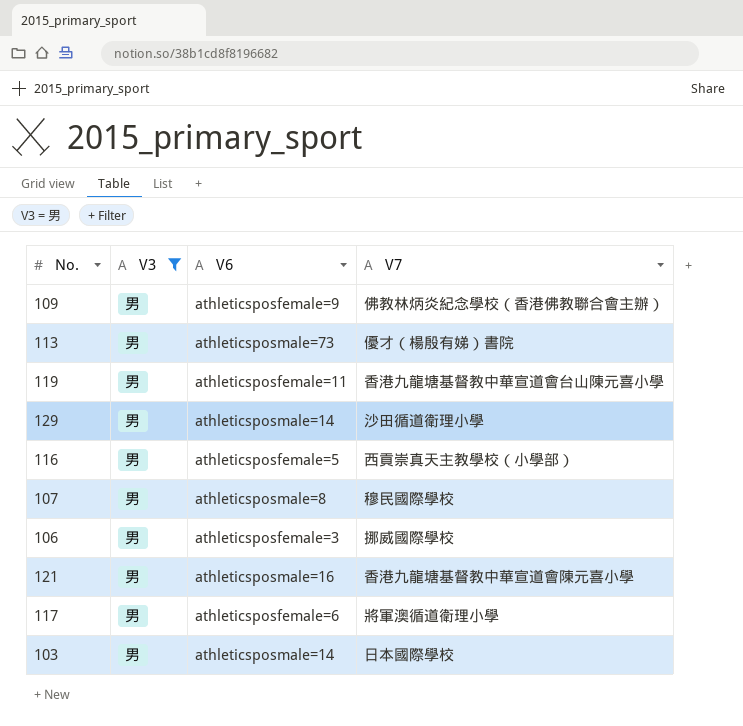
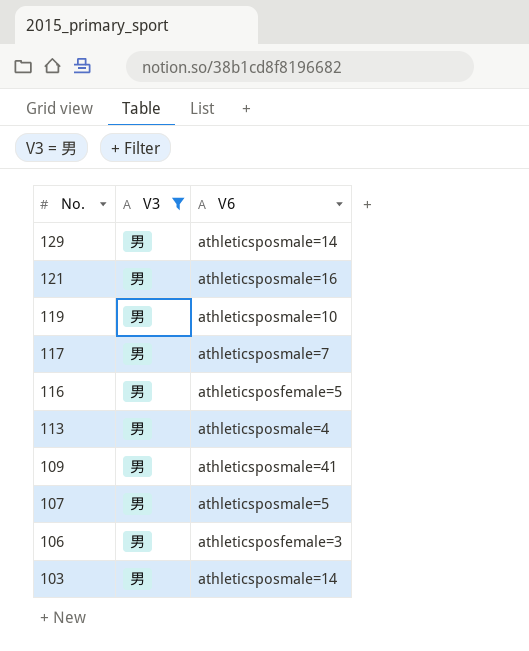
row order: none -> No. descending
column V7 | position: 4 -> none
119 | V6: athleticsposfemale=11 -> athleticsposmale=10
117 | V6: athleticsposfemale=6 -> athleticsposmale=7
113 | V6: athleticsposmale=73 -> athleticsposmale=4
109 | V6: athleticsposfemale=9 -> athleticsposmale=41
107 | V6: athleticsposmale=8 -> athleticsposmale=5

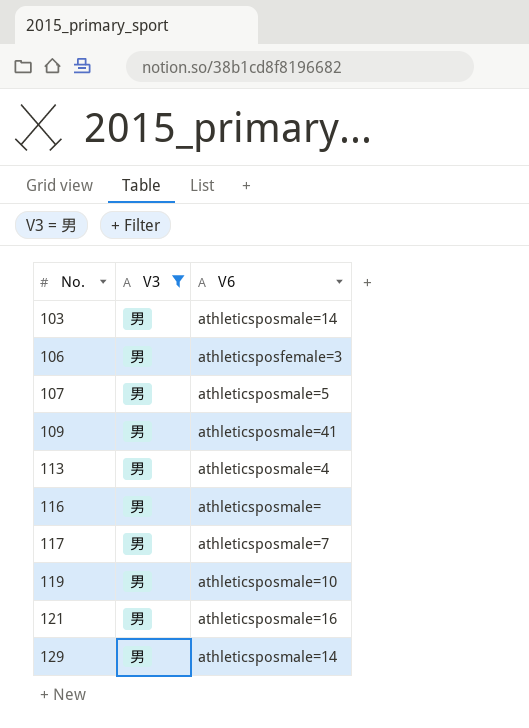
row order: No. descending -> No. ascending
116 | V6: athleticsposfemale=5 -> athleticsposmale=

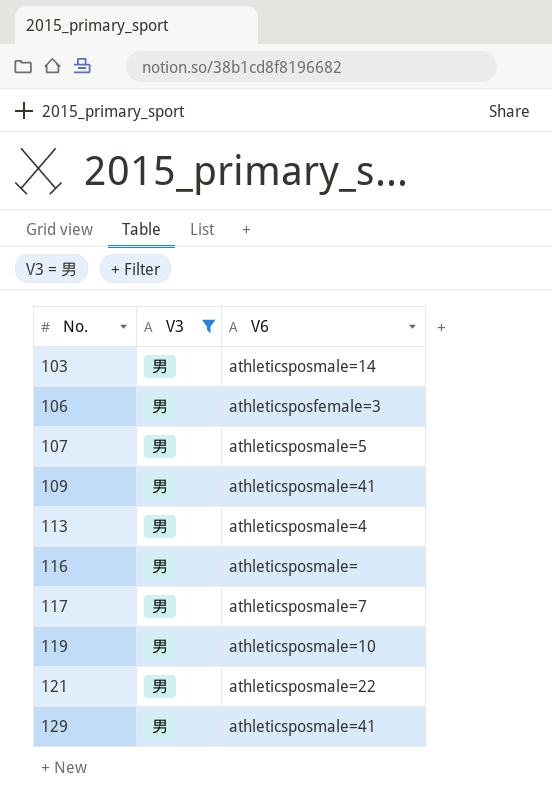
121 | V6: athleticsposmale=16 -> athleticsposmale=22
129 | V6: athleticsposmale=14 -> athleticsposmale=41

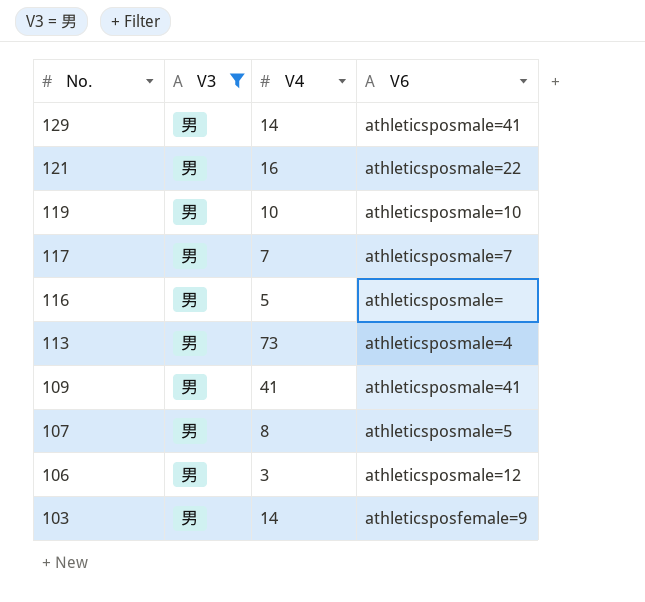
row order: No. ascending -> No. descending
column V4 | position: none -> 3
106 | V6: athleticsposfemale=3 -> athleticsposmale=12
103 | V6: athleticsposmale=14 -> athleticsposfemale=9

